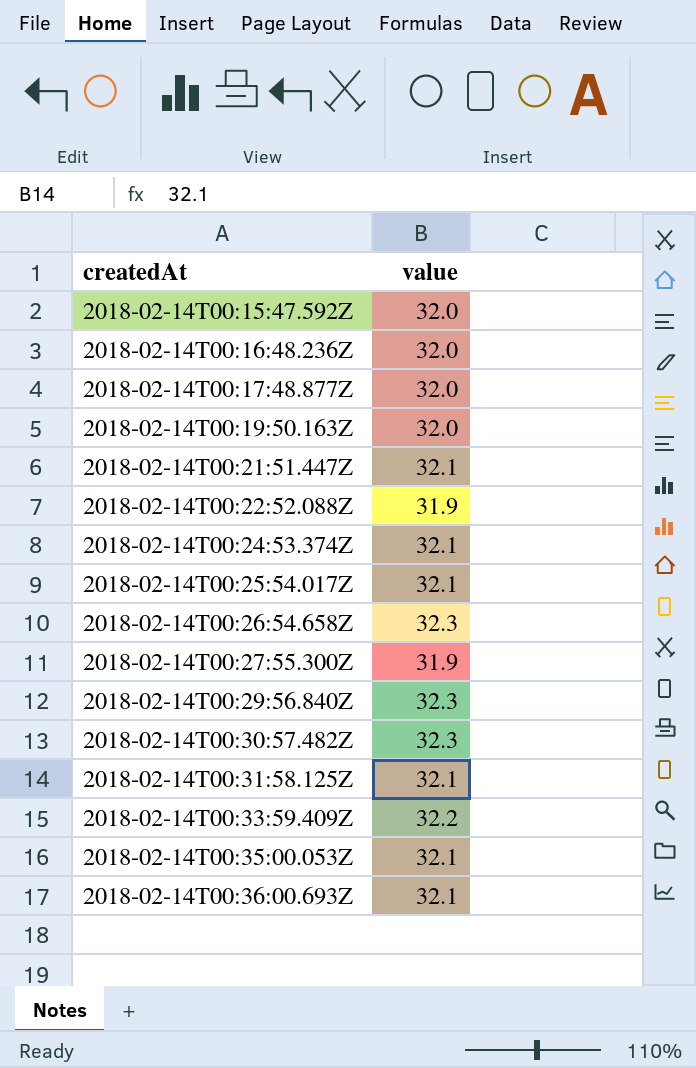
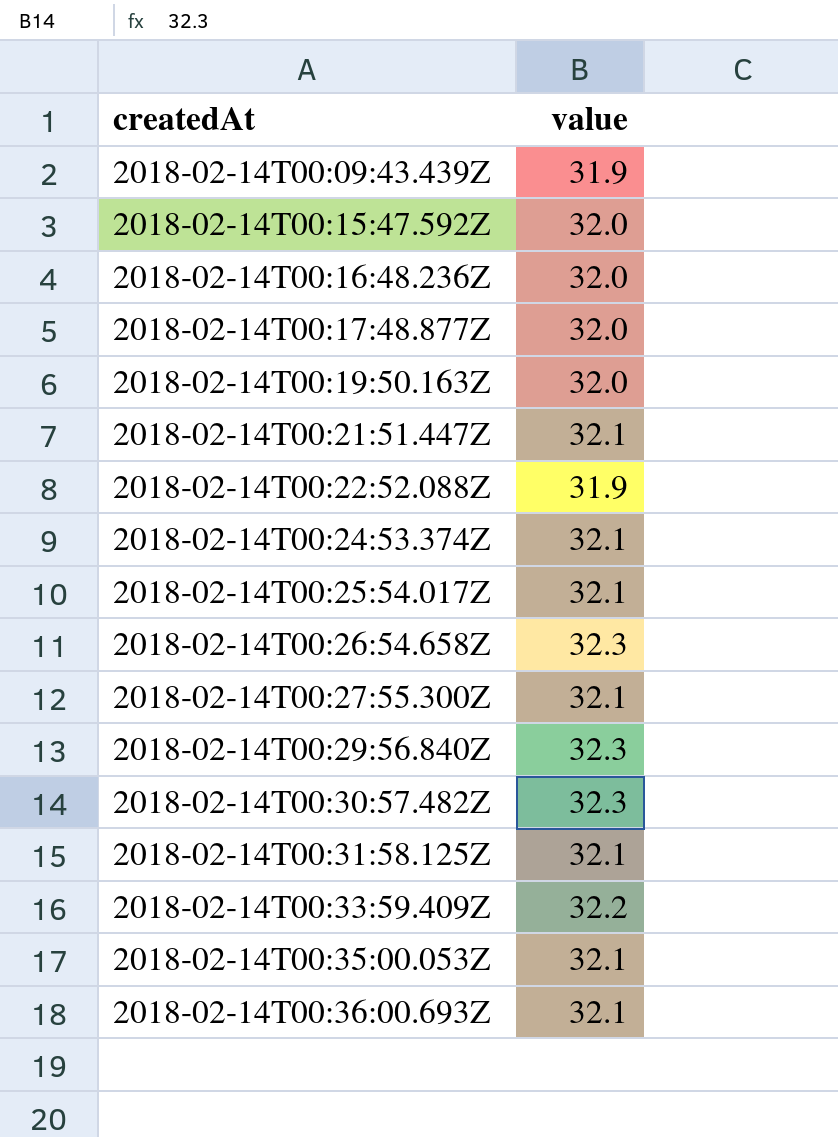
row 2018-02-14T00:09:43.439Z: none -> 31.9
2018-02-14T00:27:55.300Z | value: 31.9 -> 32.1

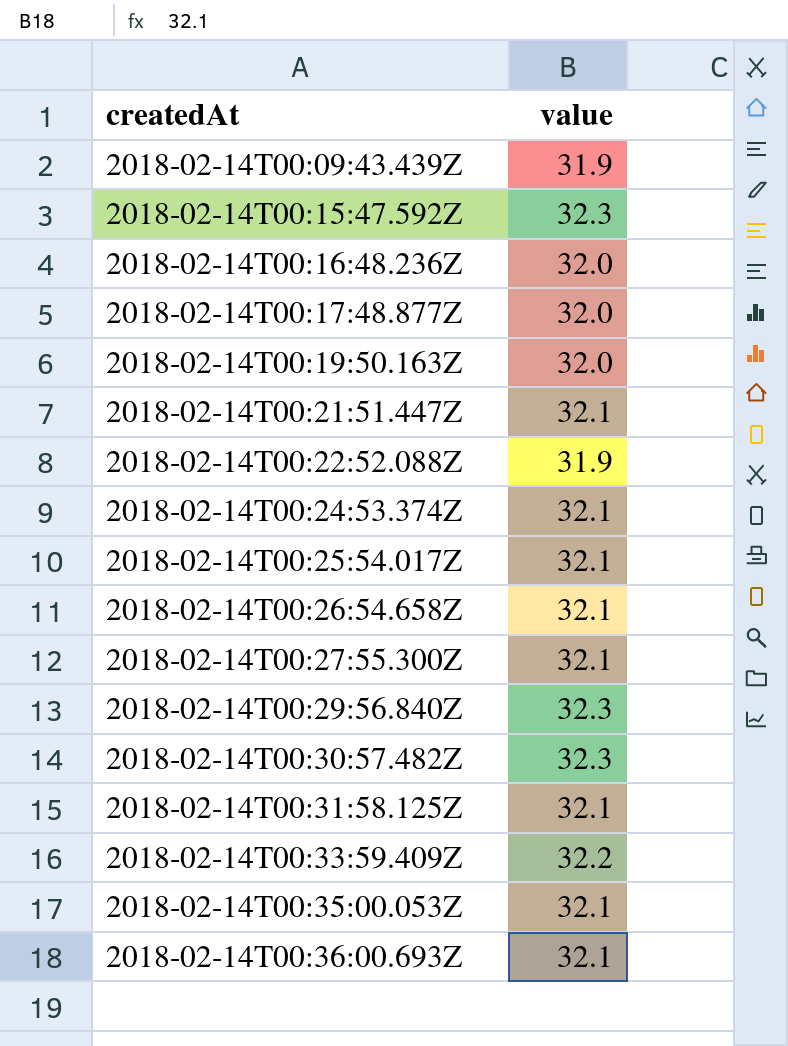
2018-02-14T00:15:47.592Z | value: 32.0 -> 32.3
2018-02-14T00:26:54.658Z | value: 32.3 -> 32.1

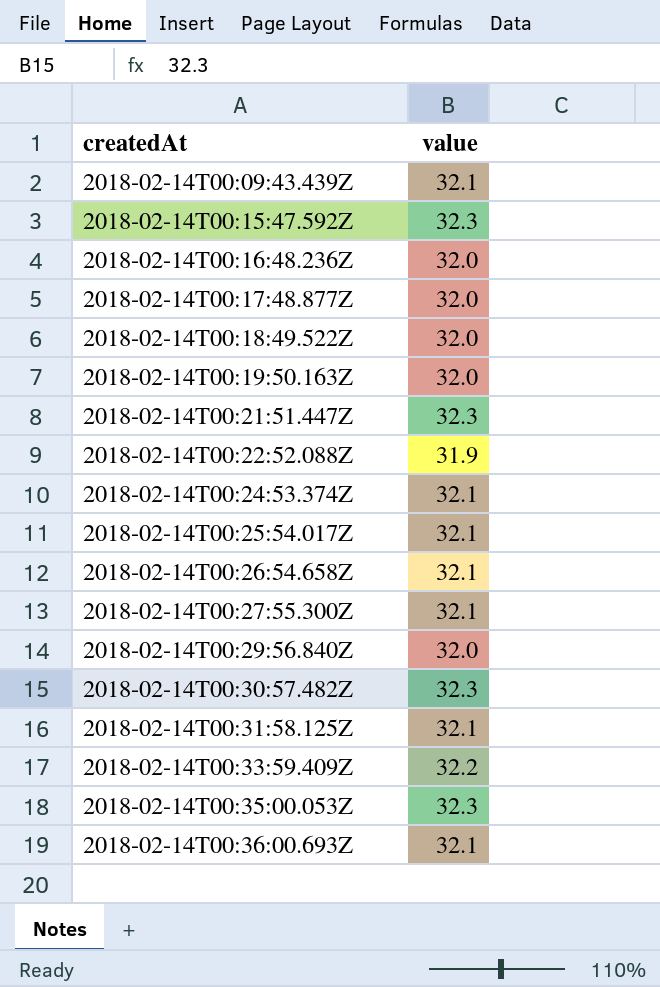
2018-02-14T00:09:43.439Z | value: 31.9 -> 32.1
row 2018-02-14T00:18:49.522Z: none -> 32.0
2018-02-14T00:21:51.447Z | value: 32.1 -> 32.3
2018-02-14T00:29:56.840Z | value: 32.3 -> 32.0
2018-02-14T00:35:00.053Z | value: 32.1 -> 32.3

